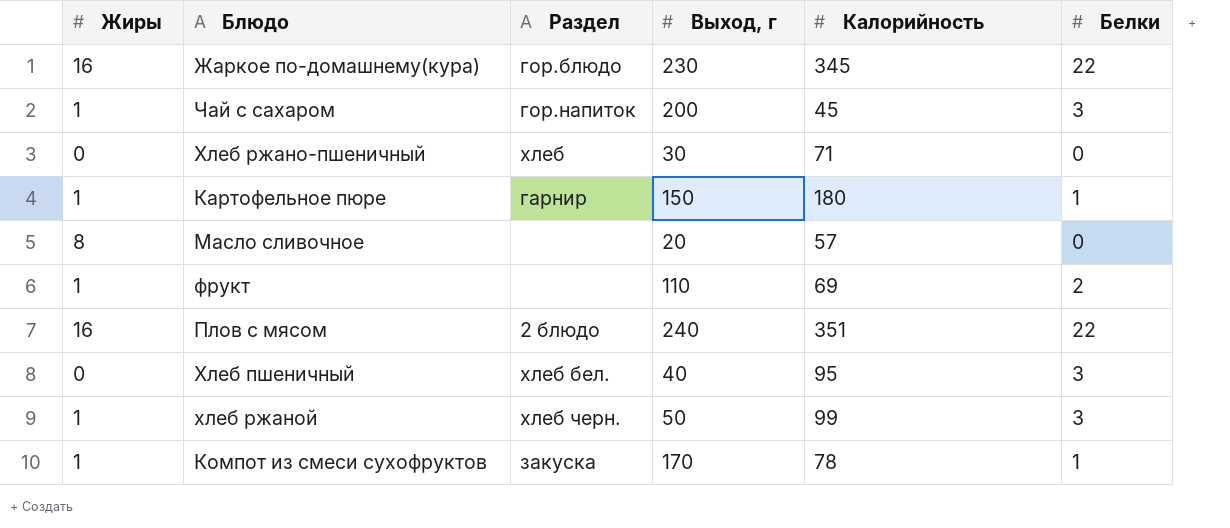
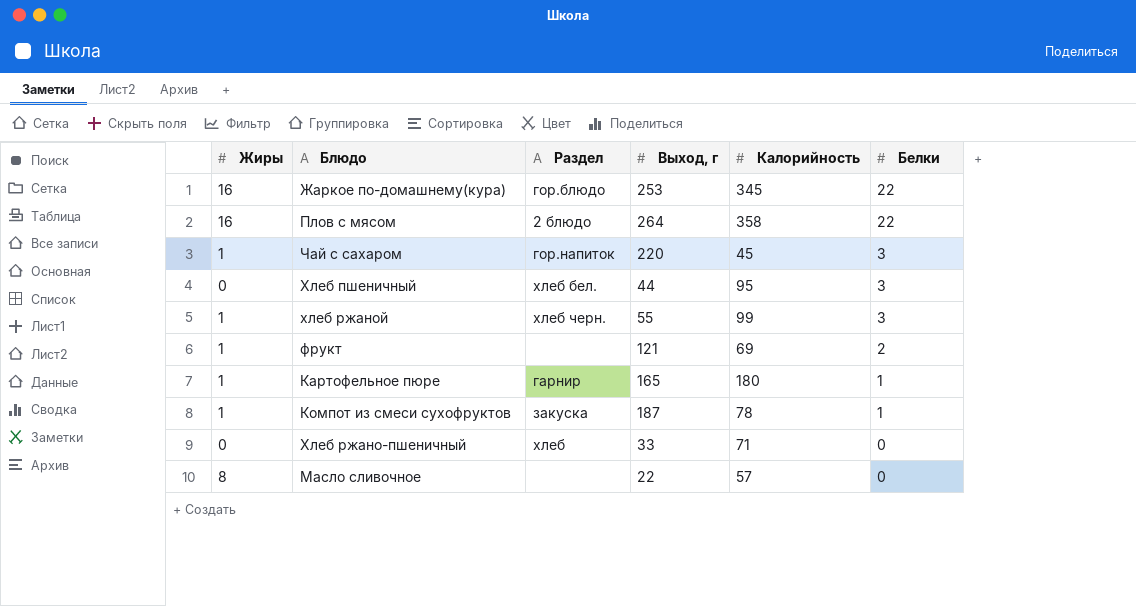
row order: none -> Белки descending
Жаркое по-домашнему(кура) | Выход, г: 230 -> 253
Плов с мясом | Выход, г: 240 -> 264
Плов с мясом | Калорийность: 351 -> 358
Чай с сахаром | Выход, г: 200 -> 220
Хлеб пшеничный | Выход, г: 40 -> 44
хлеб ржаной | Выход, г: 50 -> 55
фрукт | Выход, г: 110 -> 121
Картофельное пюре | Выход, г: 150 -> 165
Компот из смеси сухофруктов | Выход, г: 170 -> 187
Хлеб ржано-пшеничный | Выход, г: 30 -> 33
Масло сливочное | Выход, г: 20 -> 22

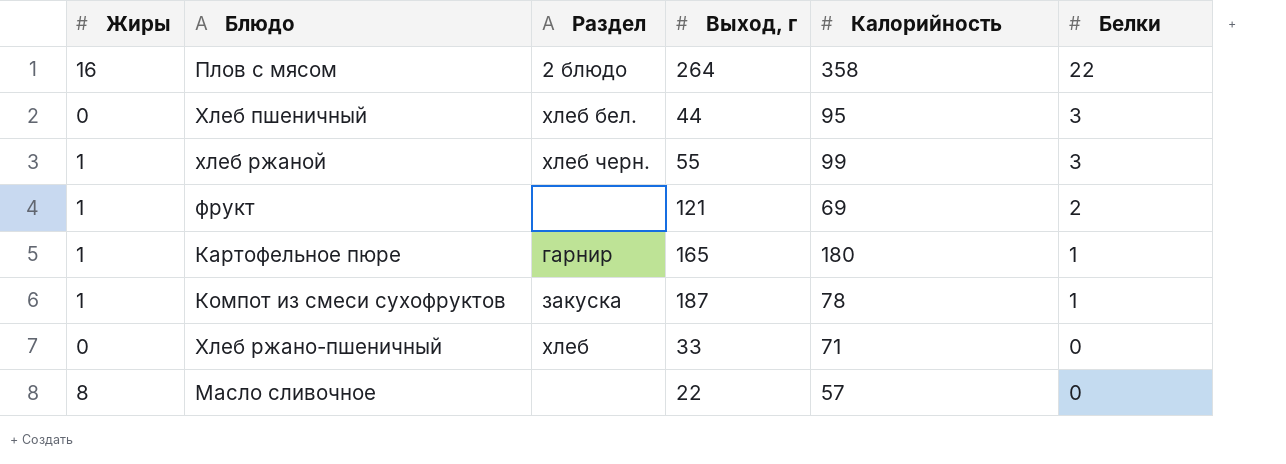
row Жаркое по-домашнему(кура): 16 | гор.блюдо | 253 | 345 | 22 -> none
row Чай с сахаром: 1 | гор.напиток | 220 | 45 | 3 -> none

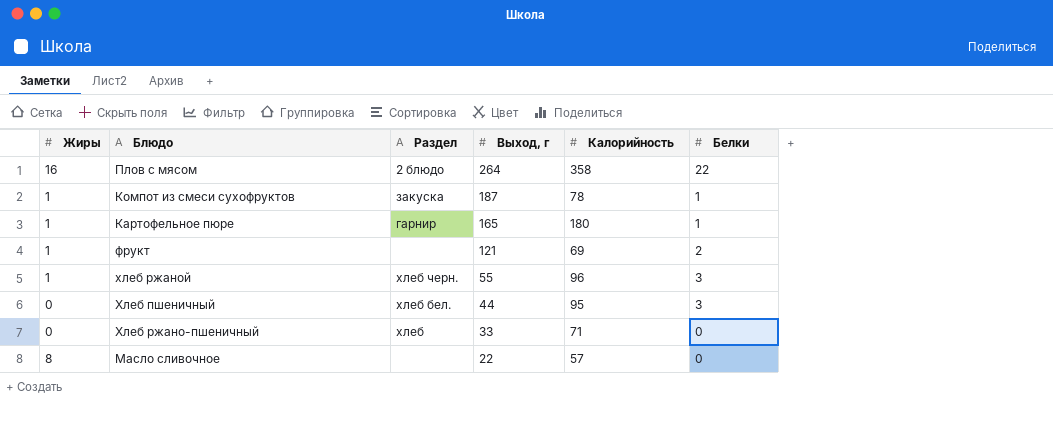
row order: Белки descending -> Выход, г descending
хлеб ржаной | Калорийность: 99 -> 96

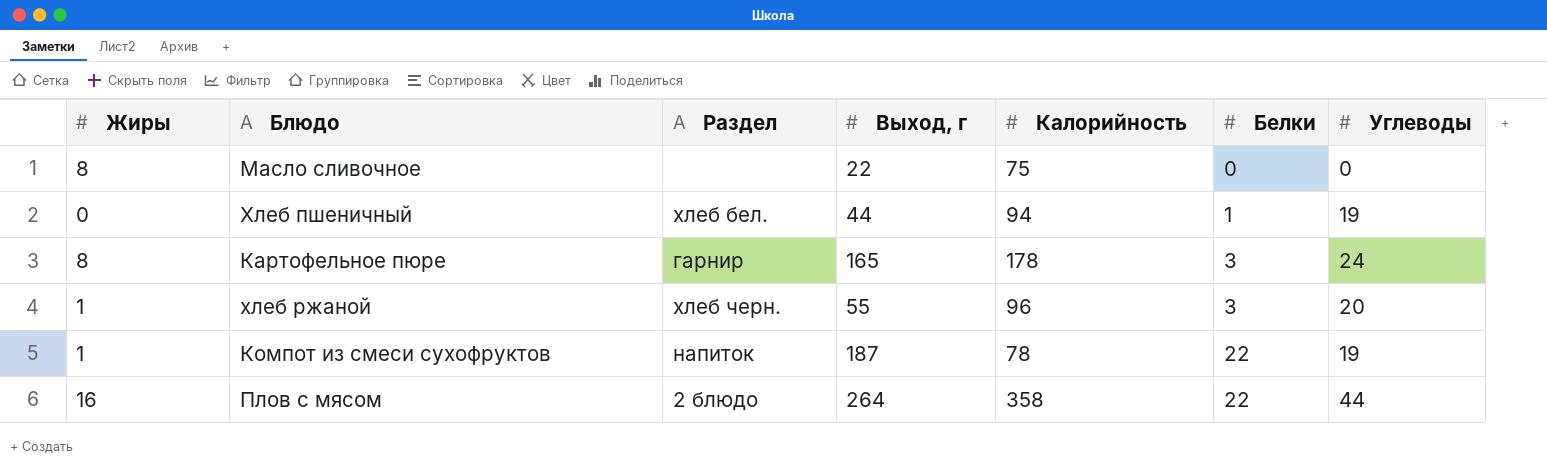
row order: Выход, г descending -> Белки ascending
column Углеводы | position: none -> 7
row фрукт: 1 | none | 121 | 69 | 2 -> none
row Хлеб ржано-пшеничный: 0 | хлеб | 33 | 71 | 0 -> none
Масло сливочное | Калорийность: 57 -> 75
Хлеб пшеничный | Калорийность: 95 -> 94
Хлеб пшеничный | Белки: 3 -> 1
Картофельное пюре | Жиры: 1 -> 8
Картофельное пюре | Калорийность: 180 -> 178
Картофельное пюре | Белки: 1 -> 3
Компот из смеси сухофруктов | Раздел: закуска -> напиток
Компот из смеси сухофруктов | Белки: 1 -> 22

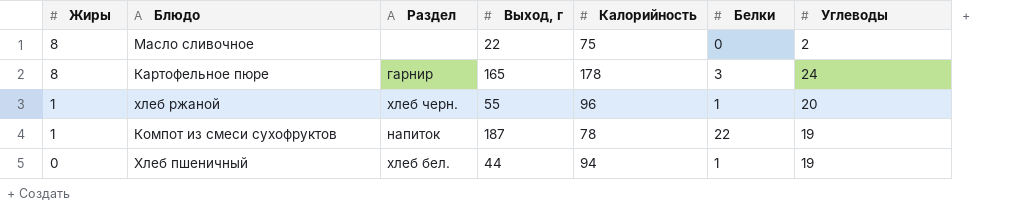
row order: Белки ascending -> Жиры descending
row Плов с мясом: 16 | 2 блюдо | 264 | 358 | 22 | 44 -> none
Масло сливочное | Углеводы: 0 -> 2
хлеб ржаной | Белки: 3 -> 1

